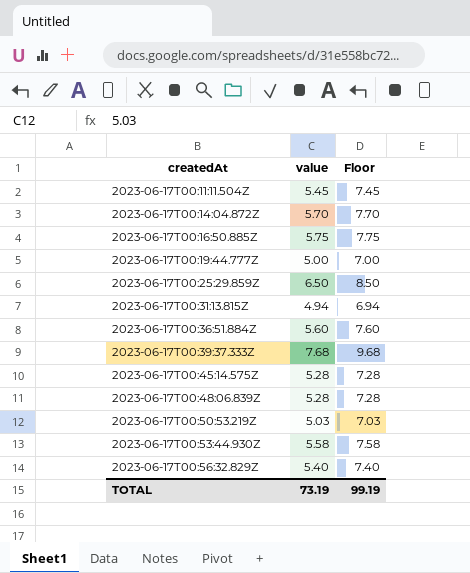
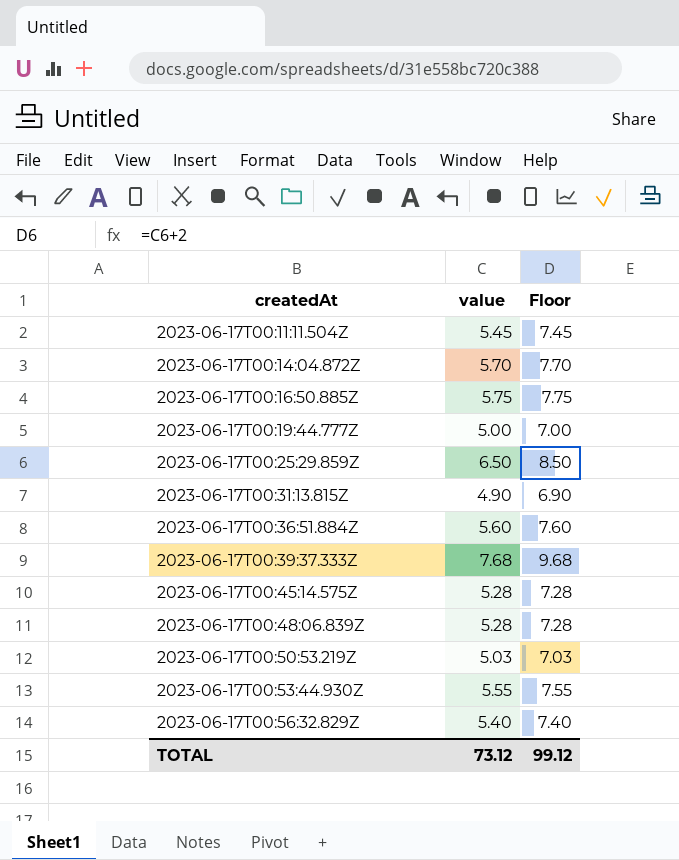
2023-06-17T00:31:13.815Z | value: 4.94 -> 4.90
2023-06-17T00:31:13.815Z | Floor: 6.94 -> 6.90
2023-06-17T00:53:44.930Z | value: 5.58 -> 5.55
2023-06-17T00:53:44.930Z | Floor: 7.58 -> 7.55
TOTAL | value: 73.19 -> 73.12
TOTAL | Floor: 99.19 -> 99.12

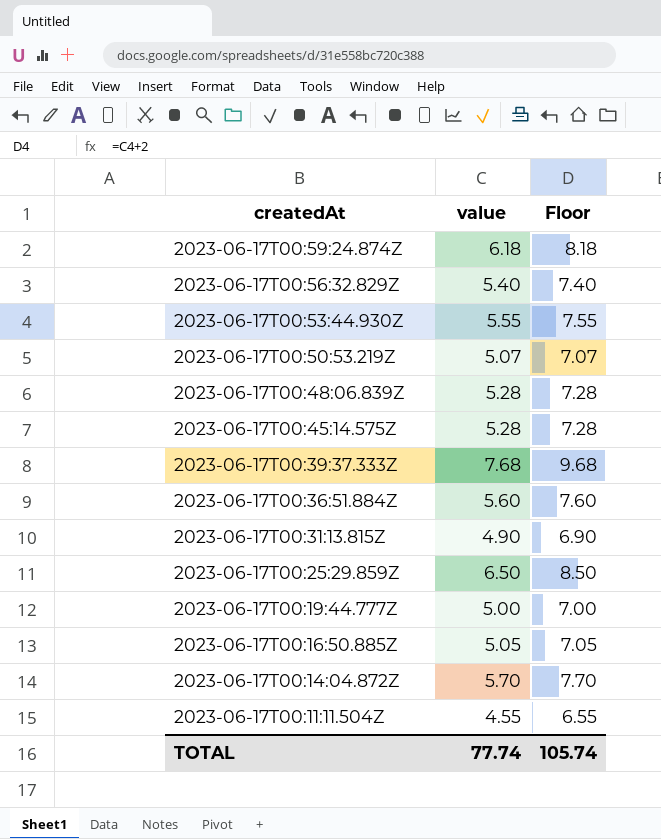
row order: createdAt ascending -> createdAt descending
row 2023-06-17T00:59:24.874Z: none -> 6.18 | 8.18
2023-06-17T00:50:53.219Z | value: 5.03 -> 5.07
2023-06-17T00:50:53.219Z | Floor: 7.03 -> 7.07
2023-06-17T00:16:50.885Z | value: 5.75 -> 5.05
2023-06-17T00:16:50.885Z | Floor: 7.75 -> 7.05
2023-06-17T00:11:11.504Z | value: 5.45 -> 4.55
2023-06-17T00:11:11.504Z | Floor: 7.45 -> 6.55
TOTAL | value: 73.12 -> 77.74
TOTAL | Floor: 99.12 -> 105.74

